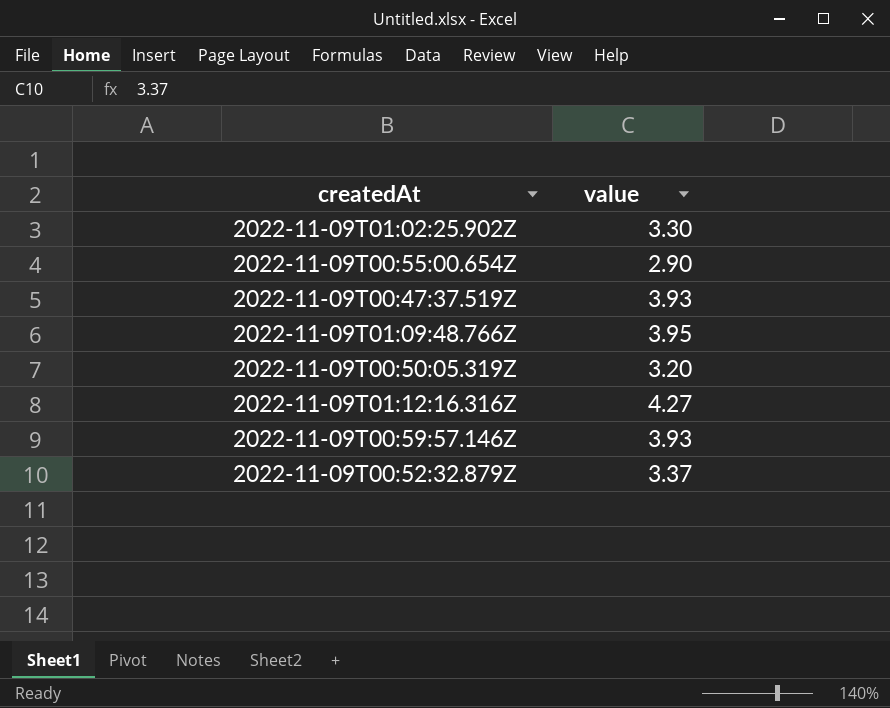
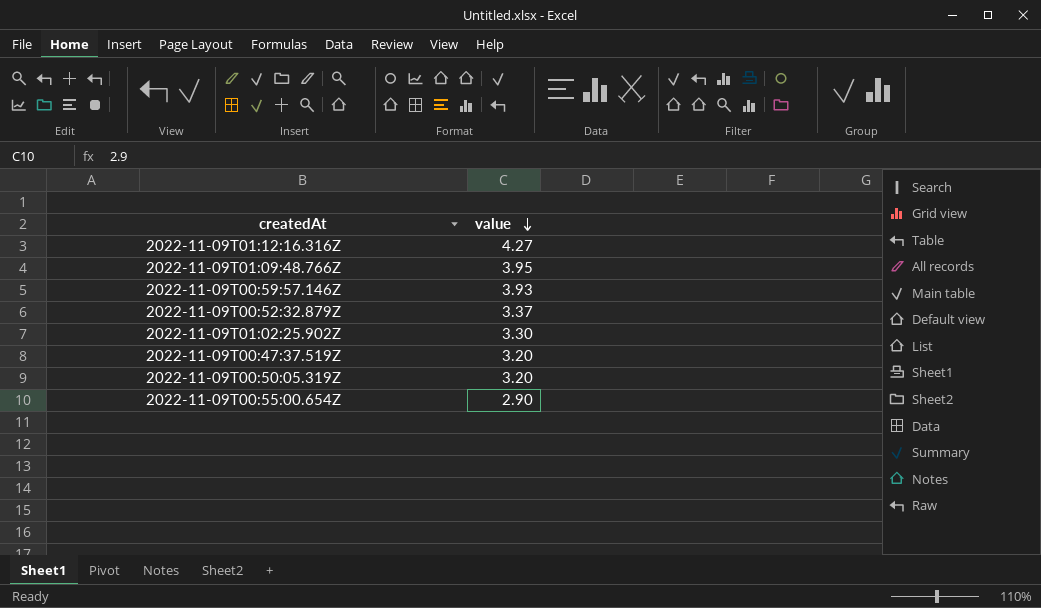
row order: none -> value descending
2022-11-09T00:47:37.519Z | value: 3.93 -> 3.20

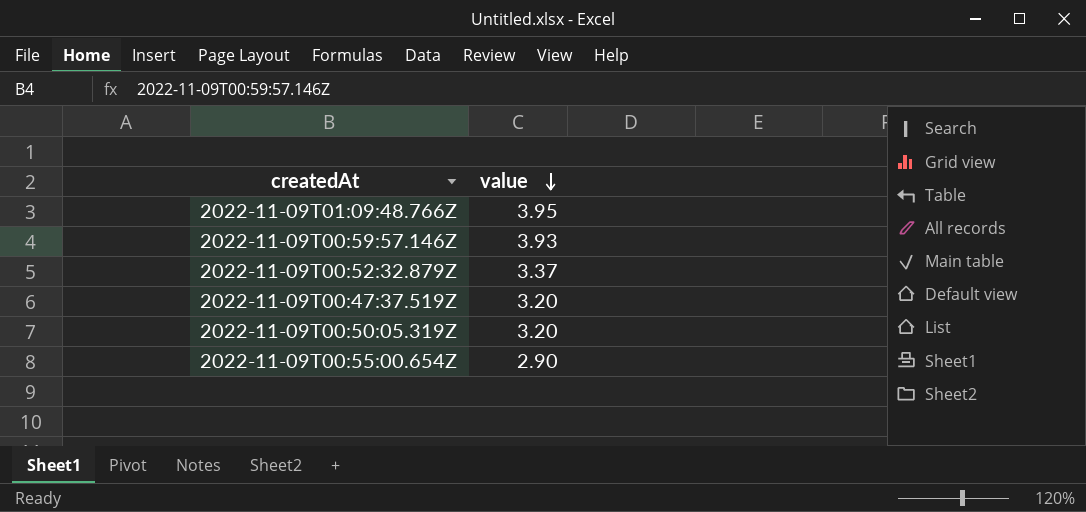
row 2022-11-09T01:12:16.316Z: 4.27 -> none
row 2022-11-09T01:02:25.902Z: 3.30 -> none

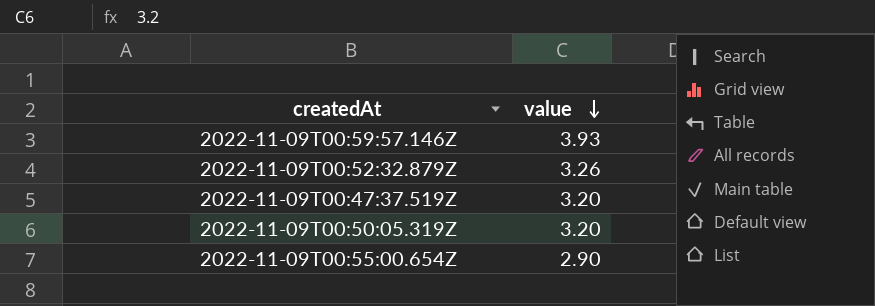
row 2022-11-09T01:09:48.766Z: 3.95 -> none
2022-11-09T00:52:32.879Z | value: 3.37 -> 3.26

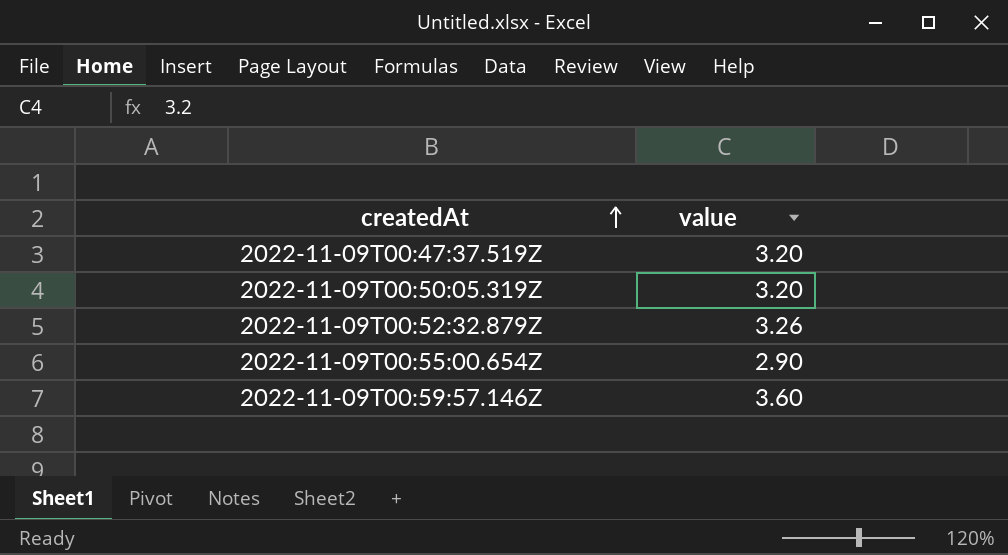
row order: value descending -> createdAt ascending
2022-11-09T00:59:57.146Z | value: 3.93 -> 3.60

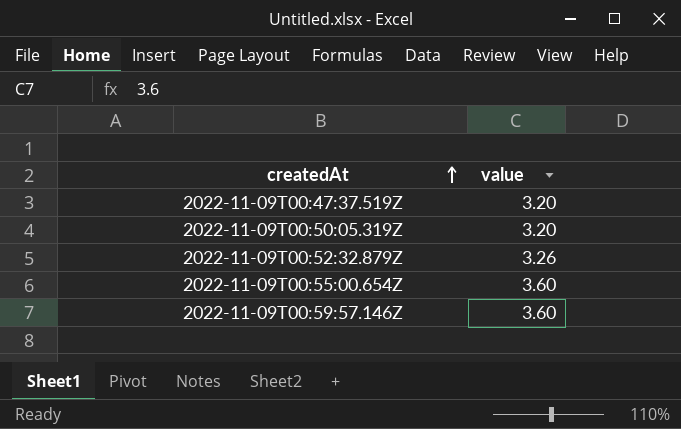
2022-11-09T00:55:00.654Z | value: 2.90 -> 3.60

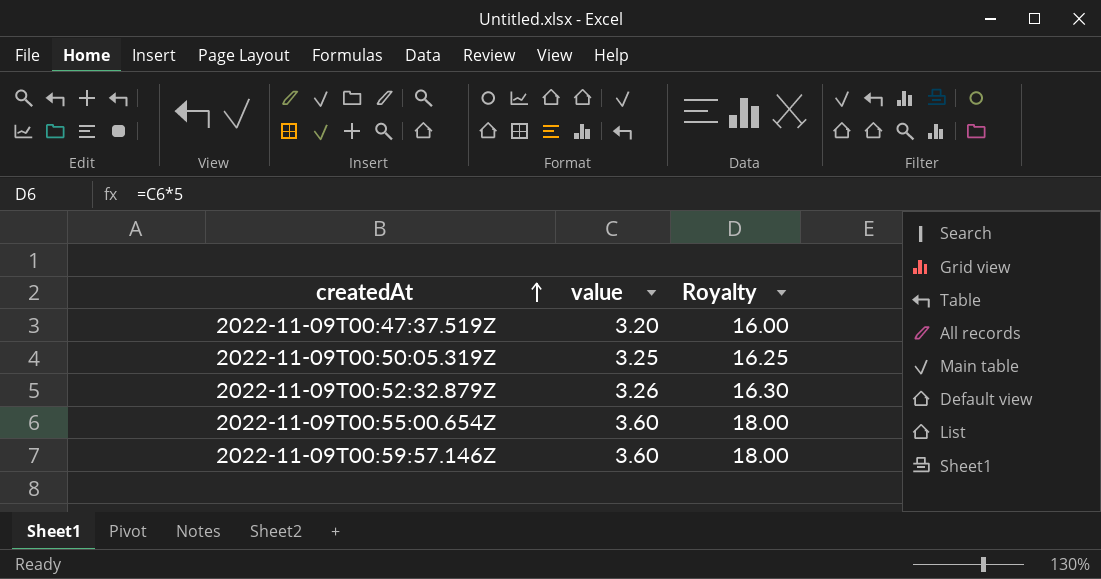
column Royalty | formula: none -> [value] * 5
2022-11-09T00:50:05.319Z | value: 3.20 -> 3.25

